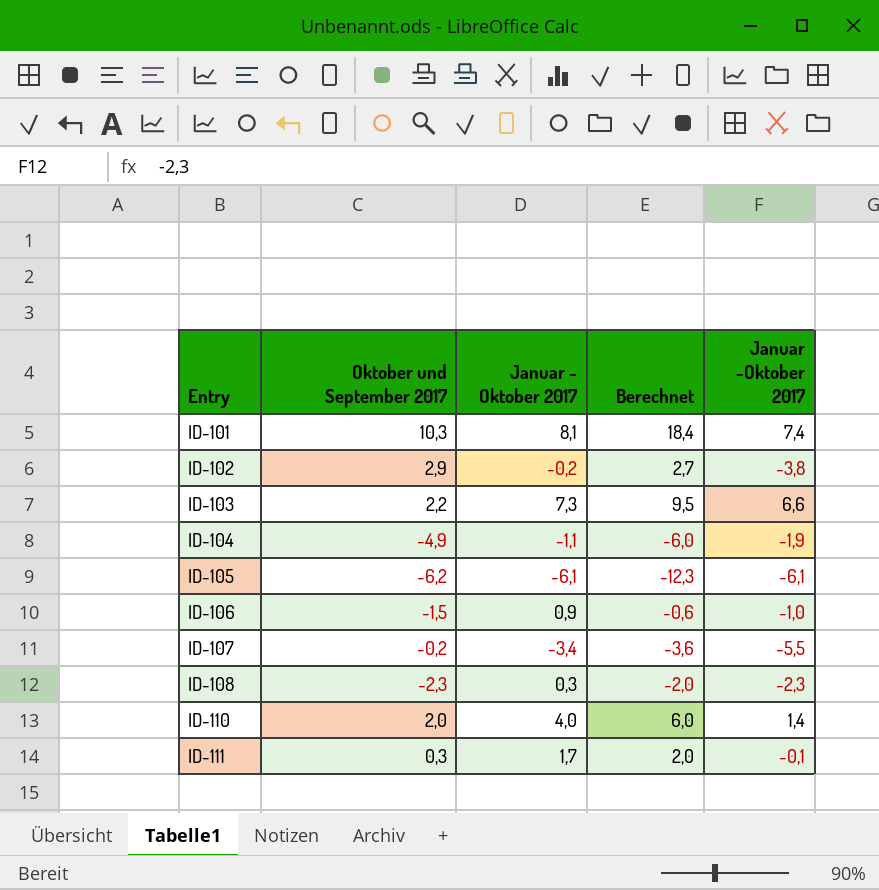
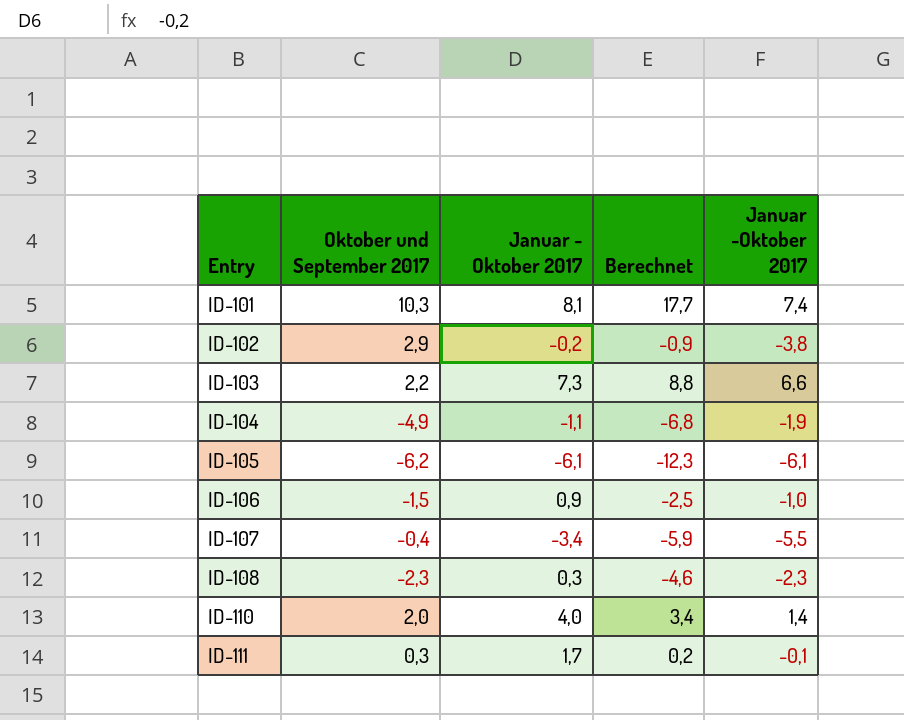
column Berechnet | formula: [Oktober und September 2017] + [Januar - Oktober 2017] -> [Oktober und September 2017] + [Januar -Oktober 2017]
ID-107 | Oktober und September 2017: -0,2 -> -0,4

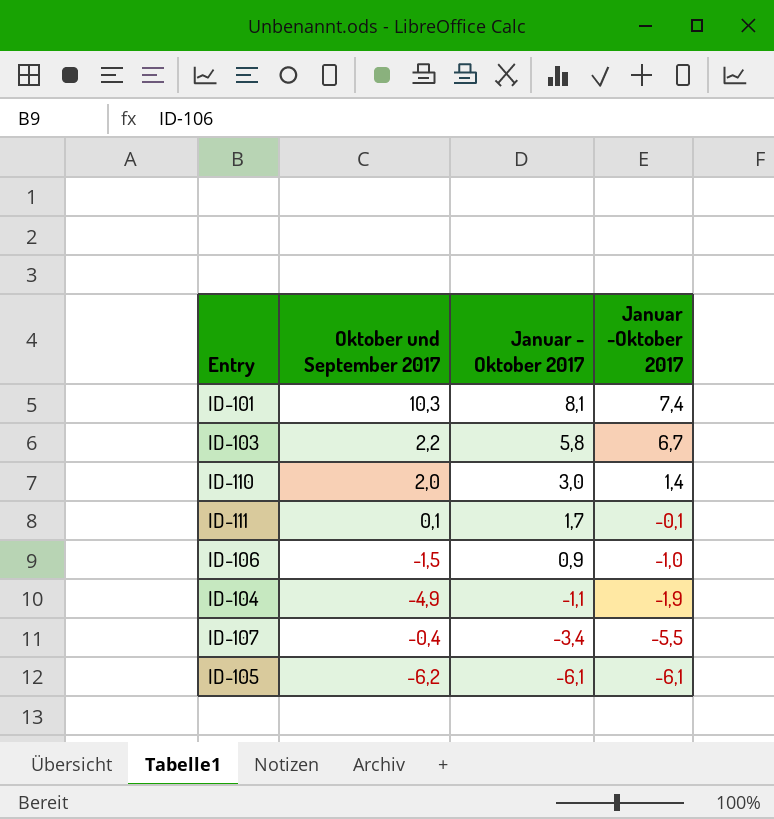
row order: Entry ascending -> Januar - Oktober 2017 descending
column Berechnet | formula: [Oktober und September 2017] + [Januar -Oktober 2017] -> none
row ID-102: 2,9 | -0,2 | -0,9 | -3,8 -> none
row ID-108: -2,3 | 0,3 | -4,6 | -2,3 -> none
ID-103 | Januar - Oktober 2017: 7,3 -> 5,8
ID-103 | Januar -Oktober 2017: 6,6 -> 6,7
ID-110 | Januar - Oktober 2017: 4,0 -> 3,0
ID-111 | Oktober und September 2017: 0,3 -> 0,1

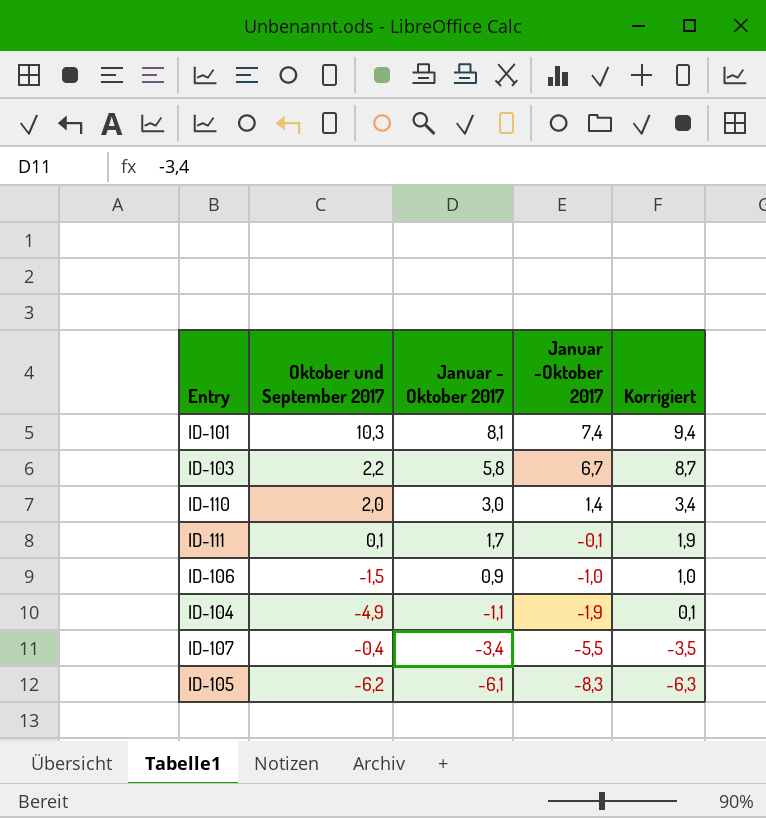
column Korrigiert | formula: none -> [Januar -Oktober 2017] + 2
ID-105 | Januar -Oktober 2017: -6,1 -> -8,3

